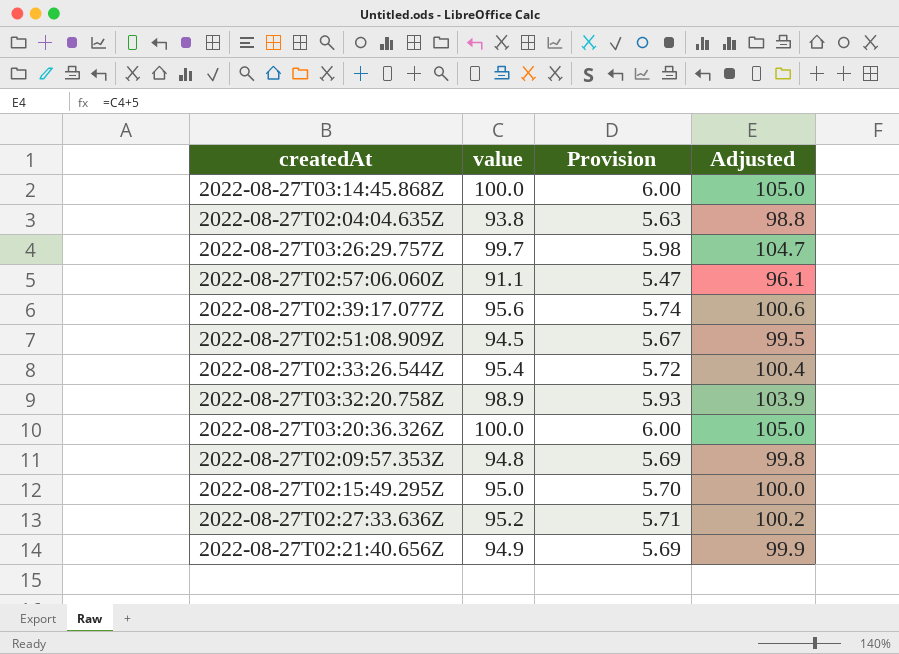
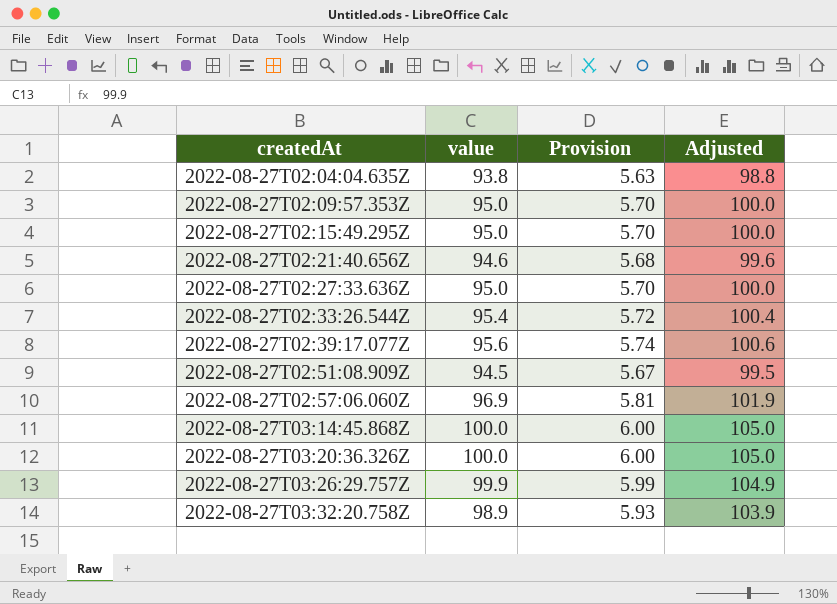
row order: none -> createdAt ascending
2022-08-27T02:09:57.353Z | value: 94.8 -> 95.0
2022-08-27T02:09:57.353Z | Provision: 5.69 -> 5.70
2022-08-27T02:09:57.353Z | Adjusted: 99.8 -> 100.0
2022-08-27T02:21:40.656Z | value: 94.9 -> 94.6
2022-08-27T02:21:40.656Z | Provision: 5.69 -> 5.68
2022-08-27T02:21:40.656Z | Adjusted: 99.9 -> 99.6
2022-08-27T02:27:33.636Z | value: 95.2 -> 95.0
2022-08-27T02:27:33.636Z | Provision: 5.71 -> 5.70
2022-08-27T02:27:33.636Z | Adjusted: 100.2 -> 100.0
2022-08-27T02:57:06.060Z | value: 91.1 -> 96.9
2022-08-27T02:57:06.060Z | Provision: 5.47 -> 5.81
2022-08-27T02:57:06.060Z | Adjusted: 96.1 -> 101.9
2022-08-27T03:26:29.757Z | value: 99.7 -> 99.9
2022-08-27T03:26:29.757Z | Provision: 5.98 -> 5.99
2022-08-27T03:26:29.757Z | Adjusted: 104.7 -> 104.9

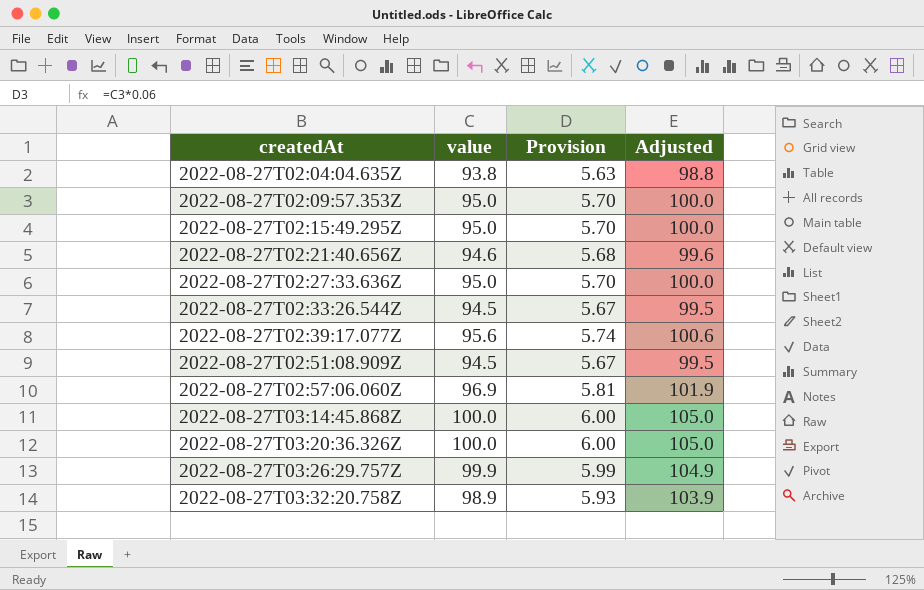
2022-08-27T02:33:26.544Z | value: 95.4 -> 94.5
2022-08-27T02:33:26.544Z | Provision: 5.72 -> 5.67
2022-08-27T02:33:26.544Z | Adjusted: 100.4 -> 99.5

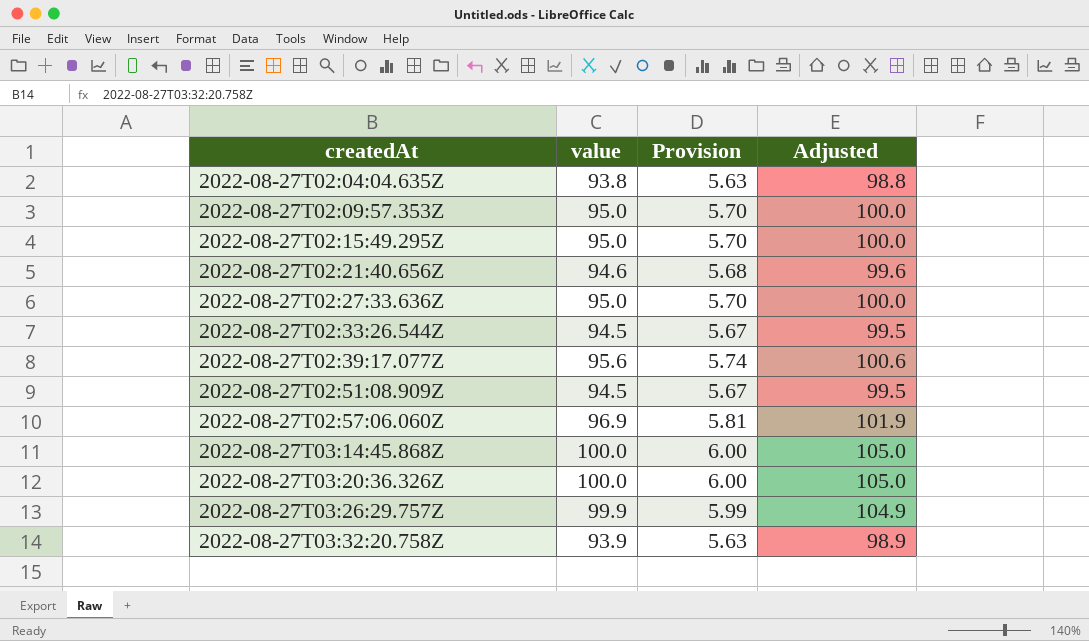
2022-08-27T03:32:20.758Z | value: 98.9 -> 93.9
2022-08-27T03:32:20.758Z | Provision: 5.93 -> 5.63
2022-08-27T03:32:20.758Z | Adjusted: 103.9 -> 98.9

